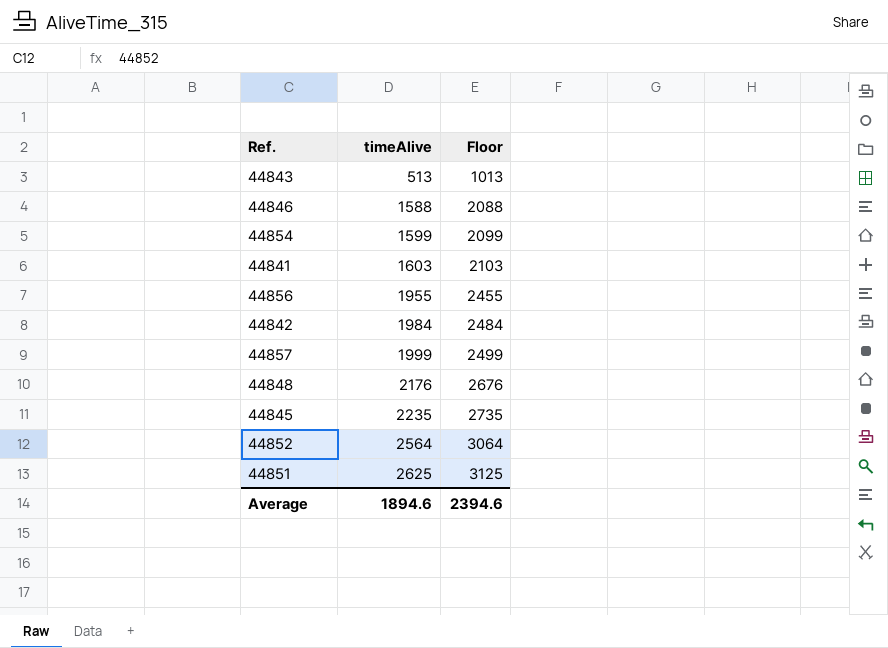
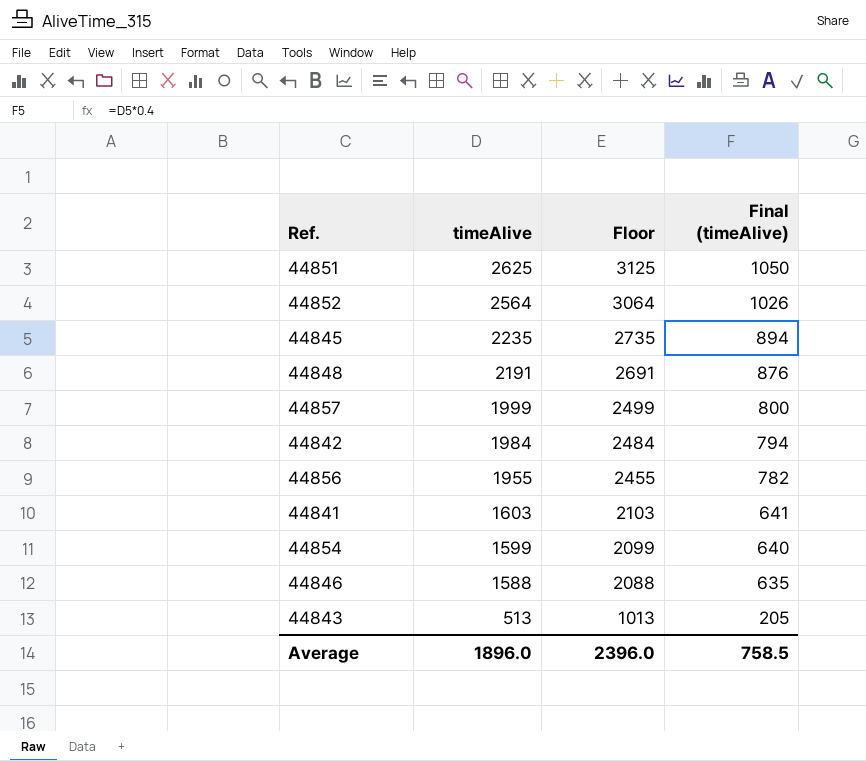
row order: timeAlive ascending -> timeAlive descending
column Final (timeAlive) | formula: none -> [timeAlive] * 0.4
44848 | timeAlive: 2176 -> 2191
44848 | Floor: 2676 -> 2691
Average | timeAlive: 1894.6 -> 1896.0
Average | Floor: 2394.6 -> 2396.0

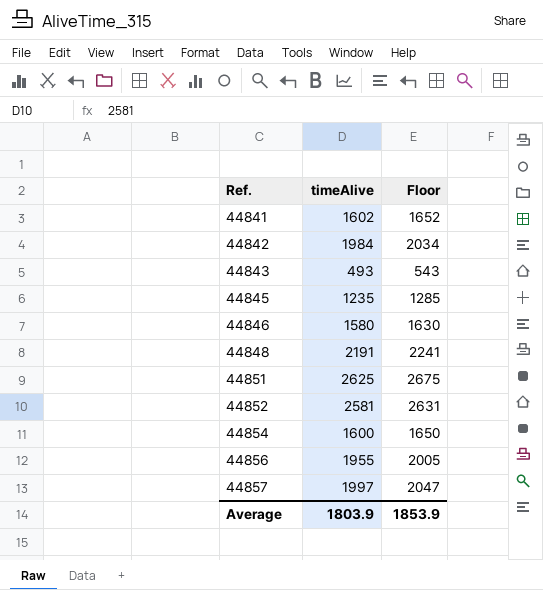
row order: timeAlive descending -> Ref. ascending
column Final (timeAlive) | formula: [timeAlive] * 0.4 -> none
column Floor | formula: [timeAlive] + 500 -> [timeAlive] + 50
44841 | timeAlive: 1603 -> 1602
44843 | timeAlive: 513 -> 493
44845 | timeAlive: 2235 -> 1235
44846 | timeAlive: 1588 -> 1580
44852 | timeAlive: 2564 -> 2581
44854 | timeAlive: 1599 -> 1600
44857 | timeAlive: 1999 -> 1997
Average | timeAlive: 1896.0 -> 1803.9
Average | Floor: 2396.0 -> 1853.9

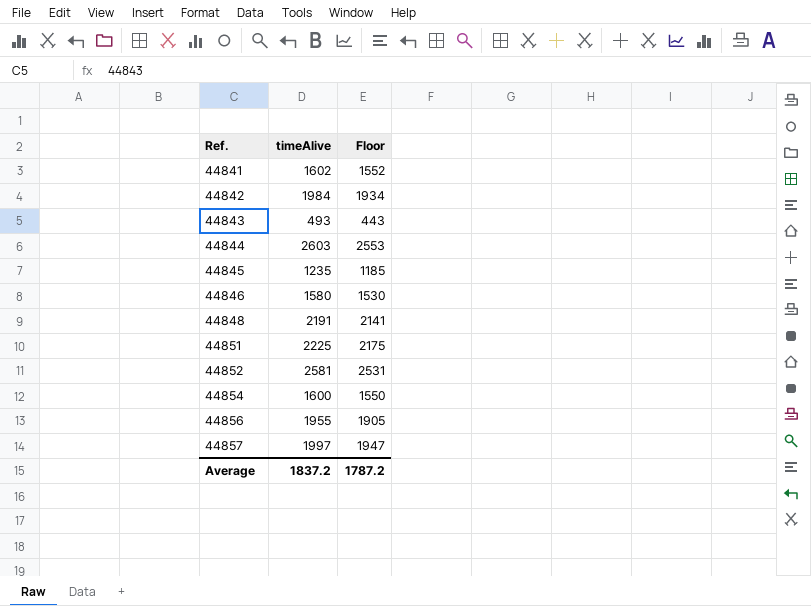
column Floor | formula: [timeAlive] + 50 -> [timeAlive] - 50
row 44844: none -> 2603 | 2553
44851 | timeAlive: 2625 -> 2225
Average | timeAlive: 1803.9 -> 1837.2
Average | Floor: 1853.9 -> 1787.2

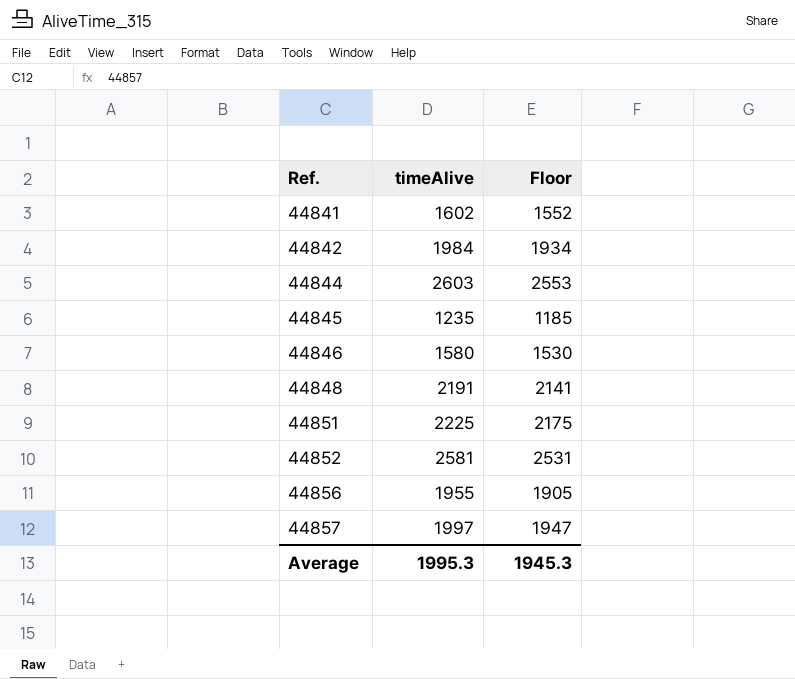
row 44843: 493 | 443 -> none
row 44854: 1600 | 1550 -> none
Average | timeAlive: 1837.2 -> 1995.3
Average | Floor: 1787.2 -> 1945.3

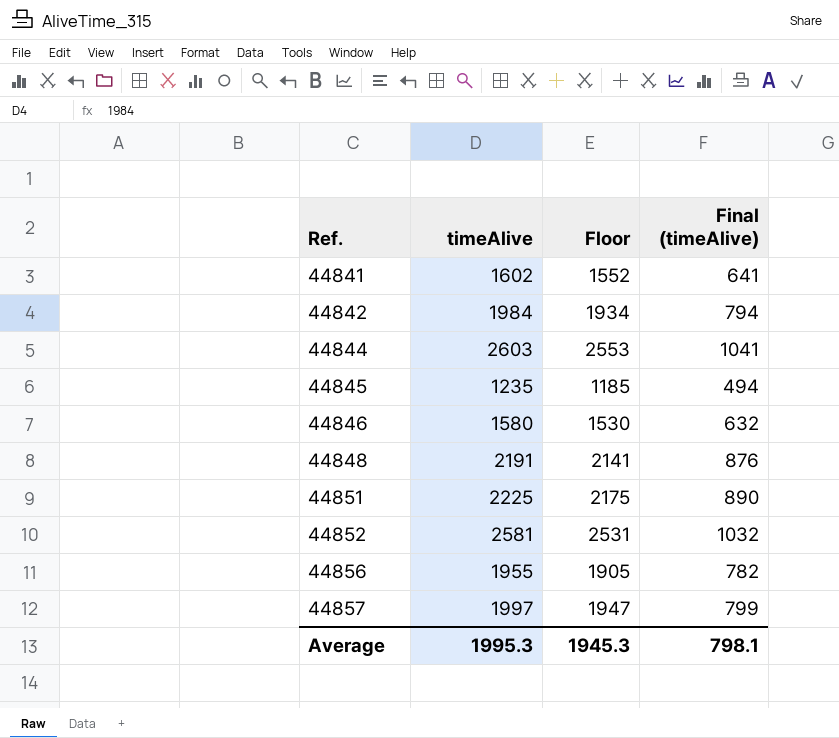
column Final (timeAlive) | formula: none -> [timeAlive] * 0.4

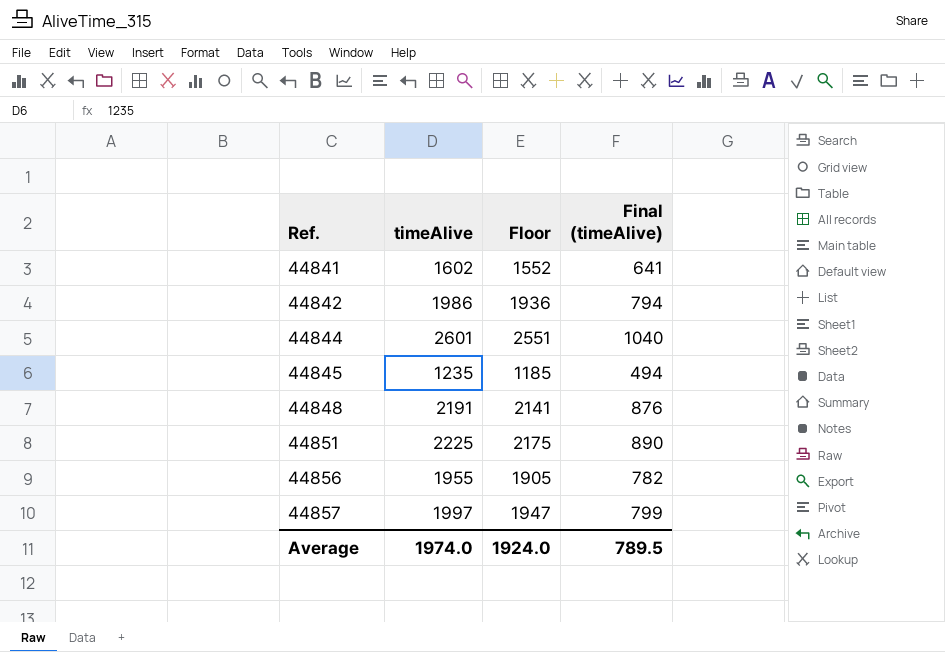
row 44846: 1580 | 1530 | 632 -> none
row 44852: 2581 | 2531 | 1032 -> none
44842 | timeAlive: 1984 -> 1986
44842 | Floor: 1934 -> 1936
44844 | timeAlive: 2603 -> 2601
44844 | Floor: 2553 -> 2551
44844 | Final (timeAlive): 1041 -> 1040
Average | timeAlive: 1995.3 -> 1974.0
Average | Floor: 1945.3 -> 1924.0
Average | Final (timeAlive): 798.1 -> 789.5

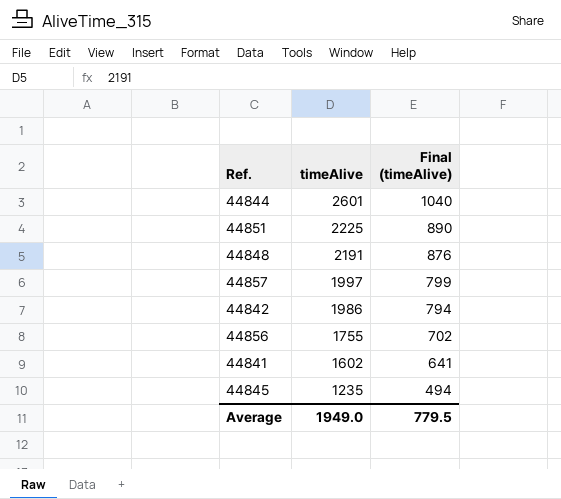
row order: Ref. ascending -> timeAlive descending
column Floor | formula: [timeAlive] - 50 -> none
44856 | timeAlive: 1955 -> 1755
44856 | Final (timeAlive): 782 -> 702
Average | timeAlive: 1974.0 -> 1949.0
Average | Final (timeAlive): 789.5 -> 779.5

